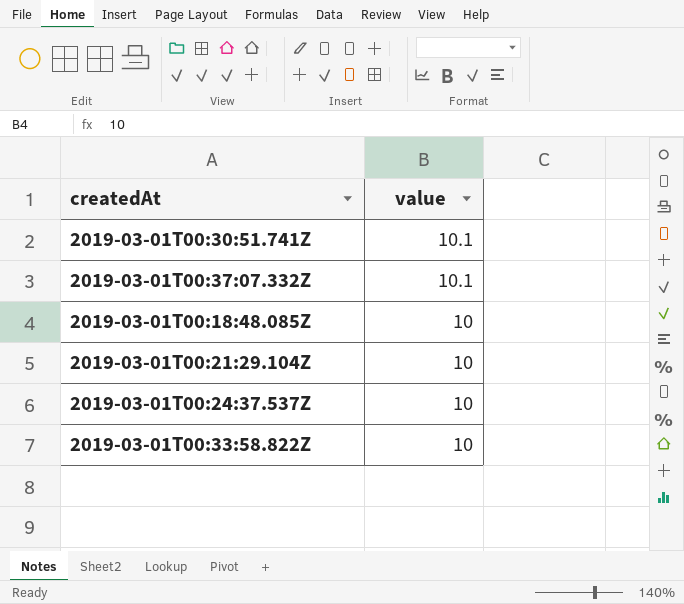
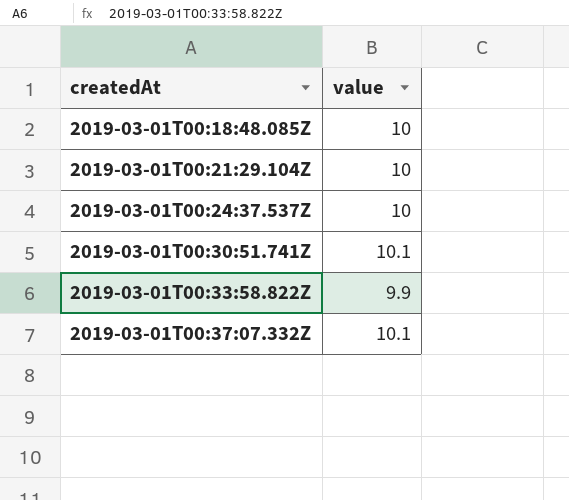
row order: value descending -> createdAt ascending
2019-03-01T00:33:58.822Z | value: 10 -> 9.9

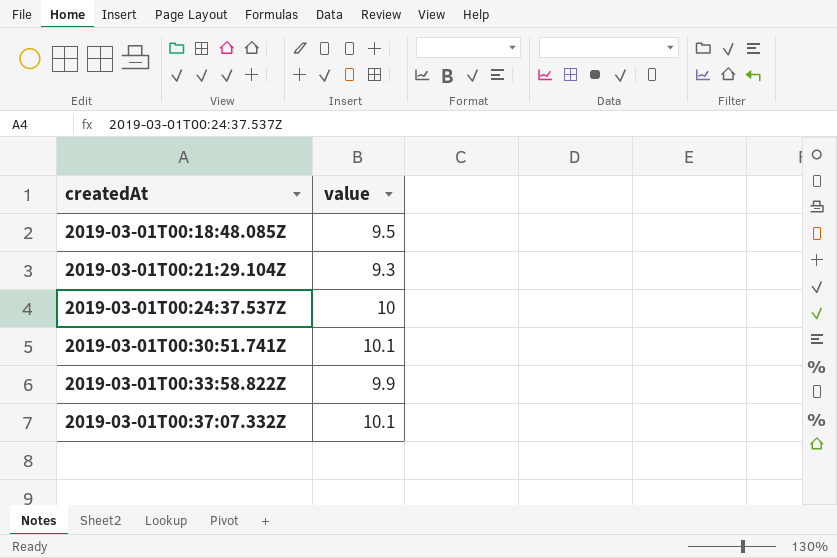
2019-03-01T00:18:48.085Z | value: 10 -> 9.5
2019-03-01T00:21:29.104Z | value: 10 -> 9.3

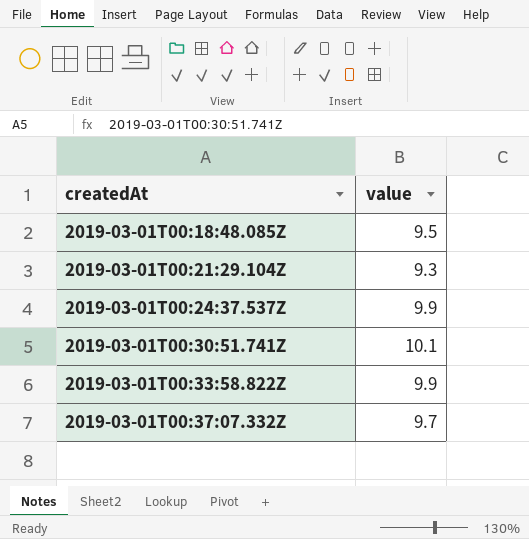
2019-03-01T00:24:37.537Z | value: 10 -> 9.9
2019-03-01T00:37:07.332Z | value: 10.1 -> 9.7

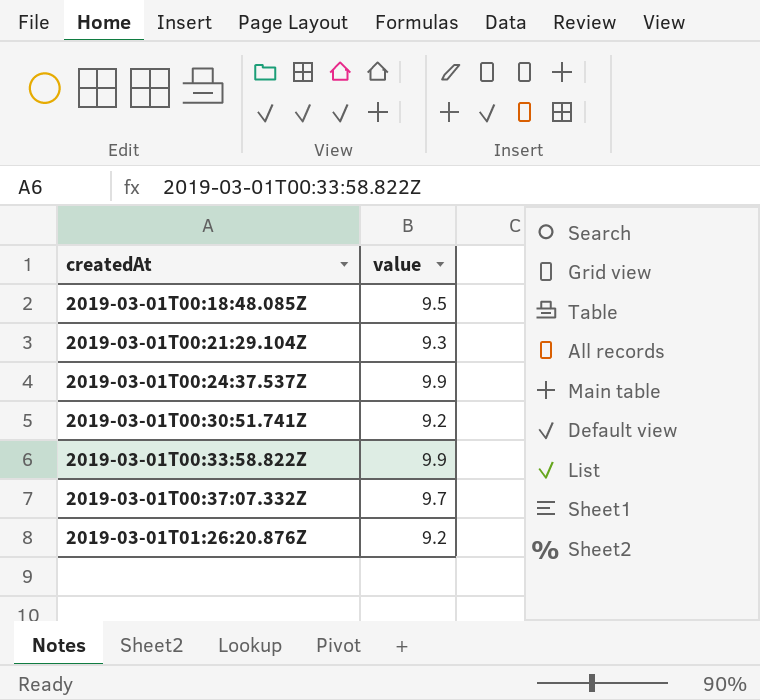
2019-03-01T00:30:51.741Z | value: 10.1 -> 9.2
row 2019-03-01T01:26:20.876Z: none -> 9.2

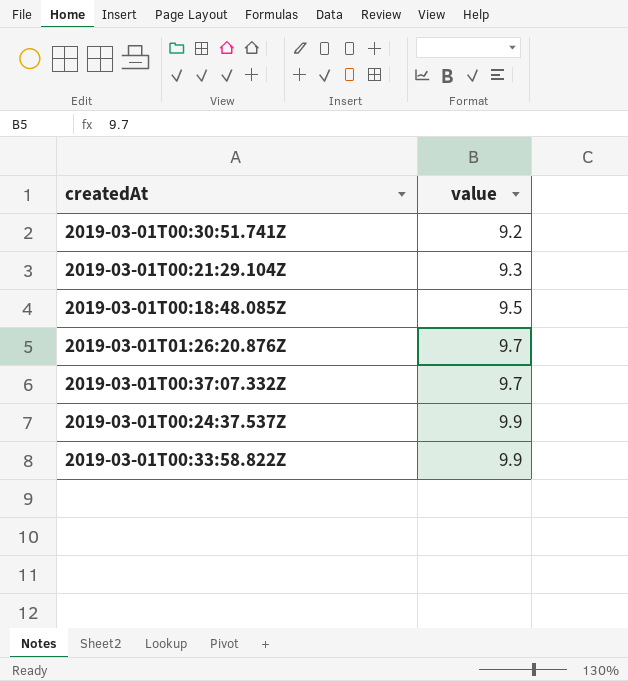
row order: createdAt ascending -> value ascending
2019-03-01T01:26:20.876Z | value: 9.2 -> 9.7

